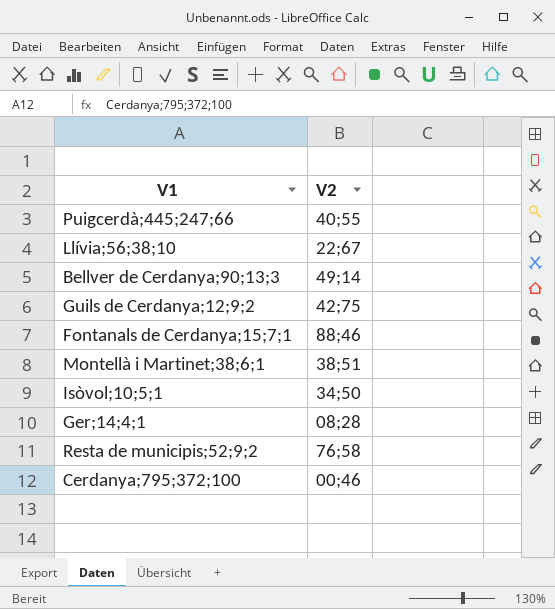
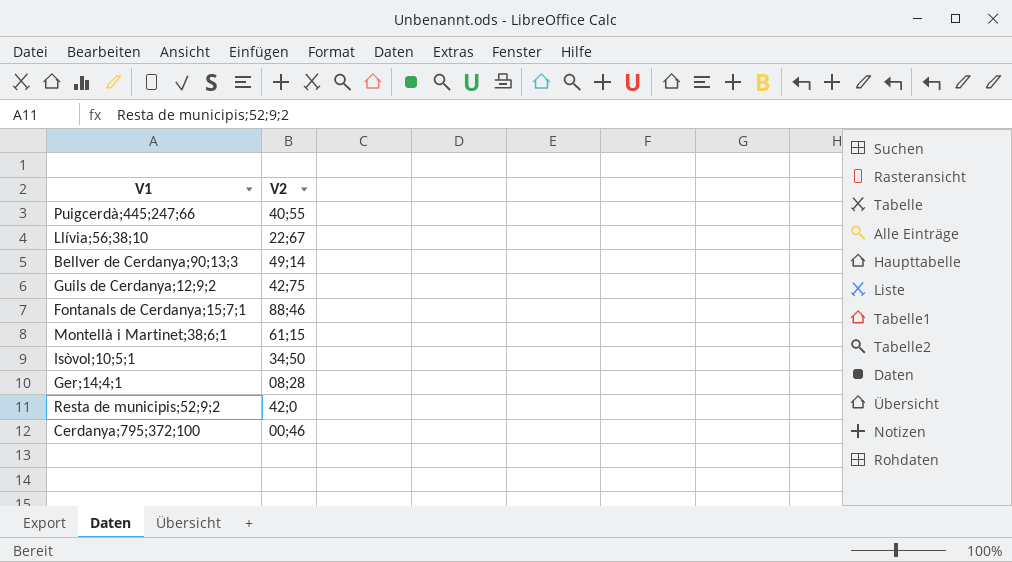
Montellà i Martinet;38;6;1 | V2: 38;51 -> 61;15
Resta de municipis;52;9;2 | V2: 76;58 -> 42;0

